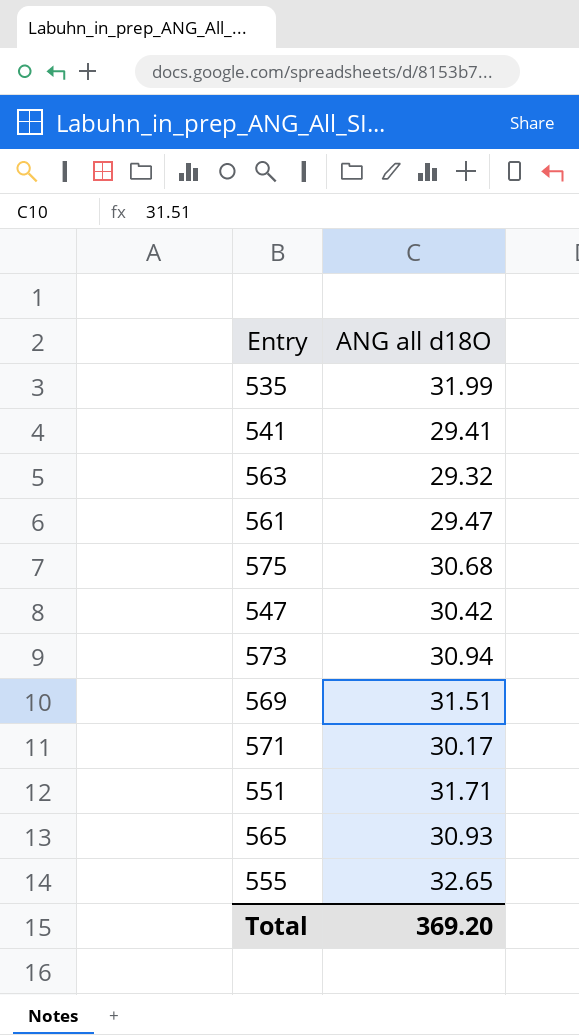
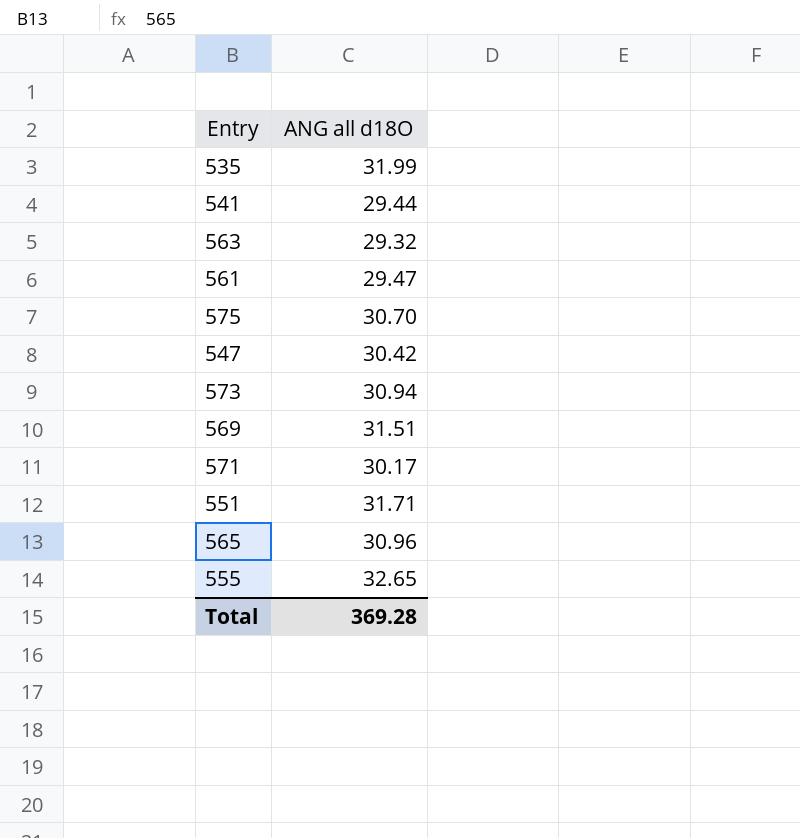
541 | ANG all d18O: 29.41 -> 29.44
575 | ANG all d18O: 30.68 -> 30.70
565 | ANG all d18O: 30.93 -> 30.96
Total | ANG all d18O: 369.20 -> 369.28

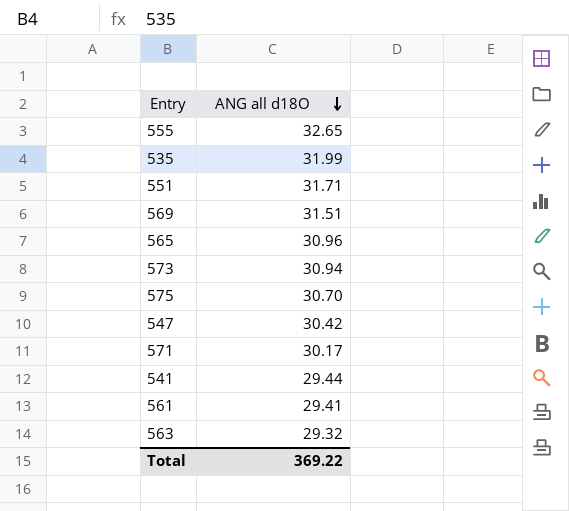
row order: none -> ANG all d18O descending
561 | ANG all d18O: 29.47 -> 29.41
Total | ANG all d18O: 369.28 -> 369.22

